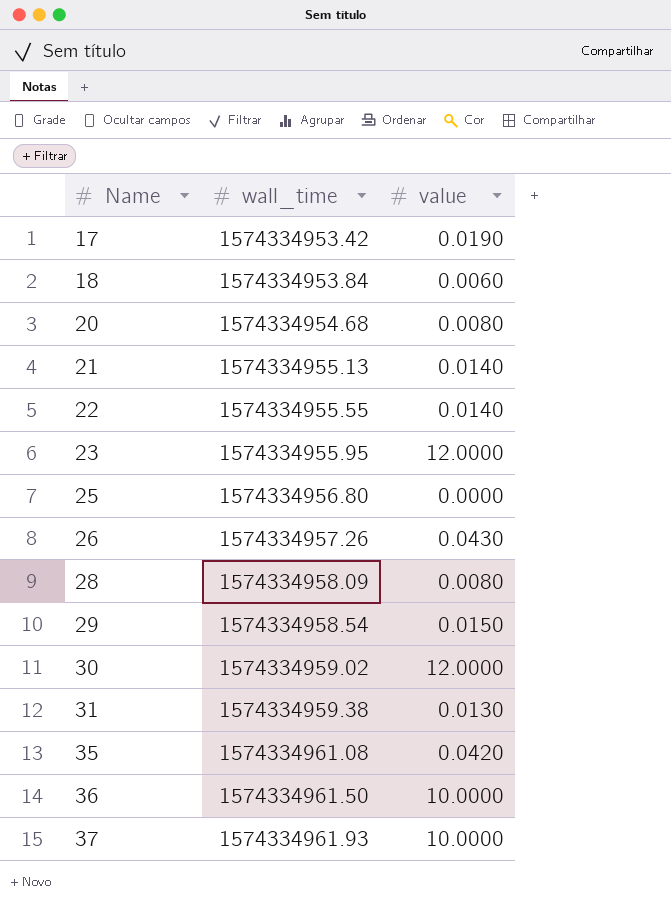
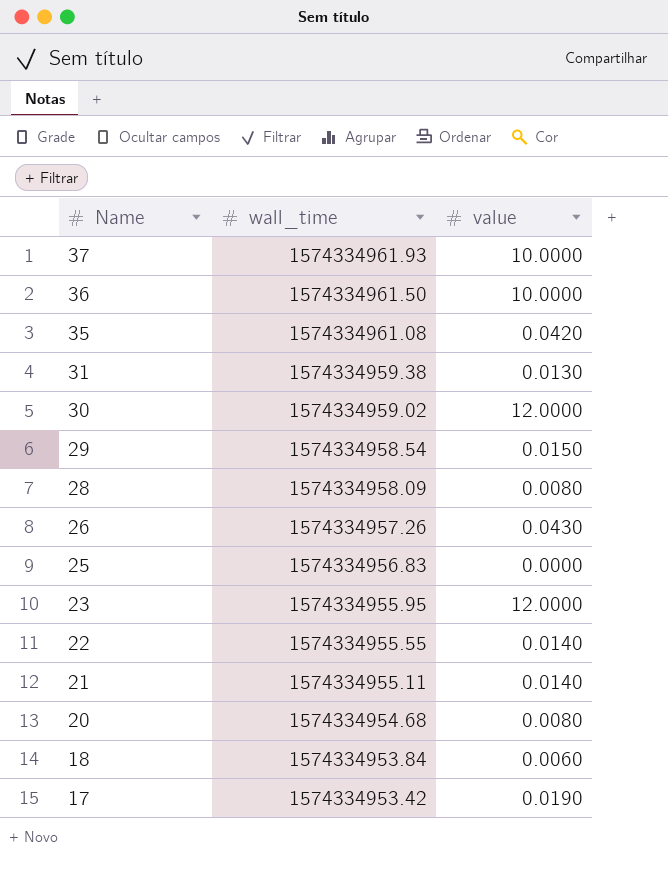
row order: Name ascending -> Name descending
25 | wall_time: 1574334956.80 -> 1574334956.83
21 | wall_time: 1574334955.13 -> 1574334955.11

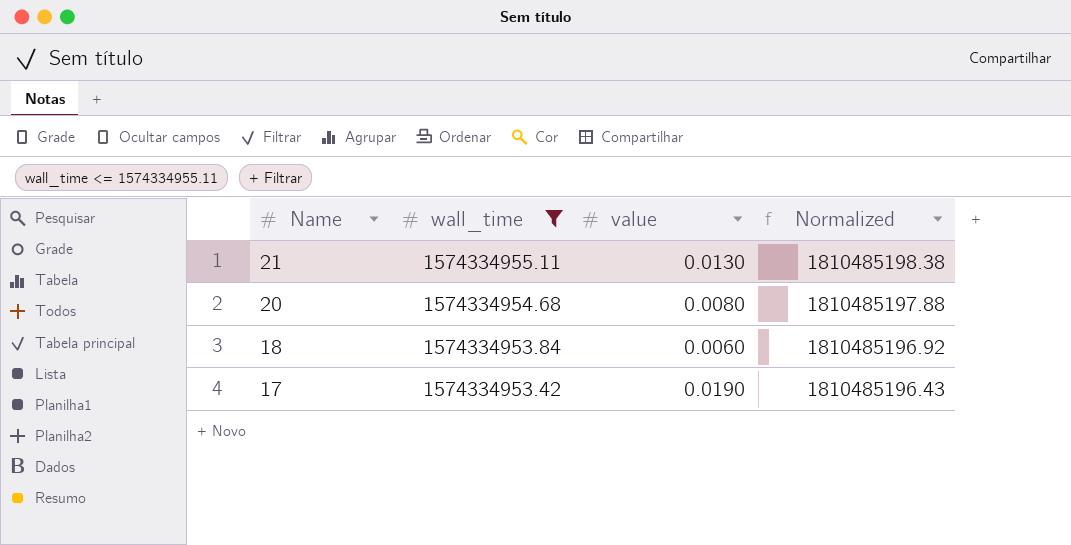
filter: none -> wall_time <= 1574334955.11
column Normalized | formula: none -> [wall_time] * 1.15
21 | value: 0.0140 -> 0.0130

